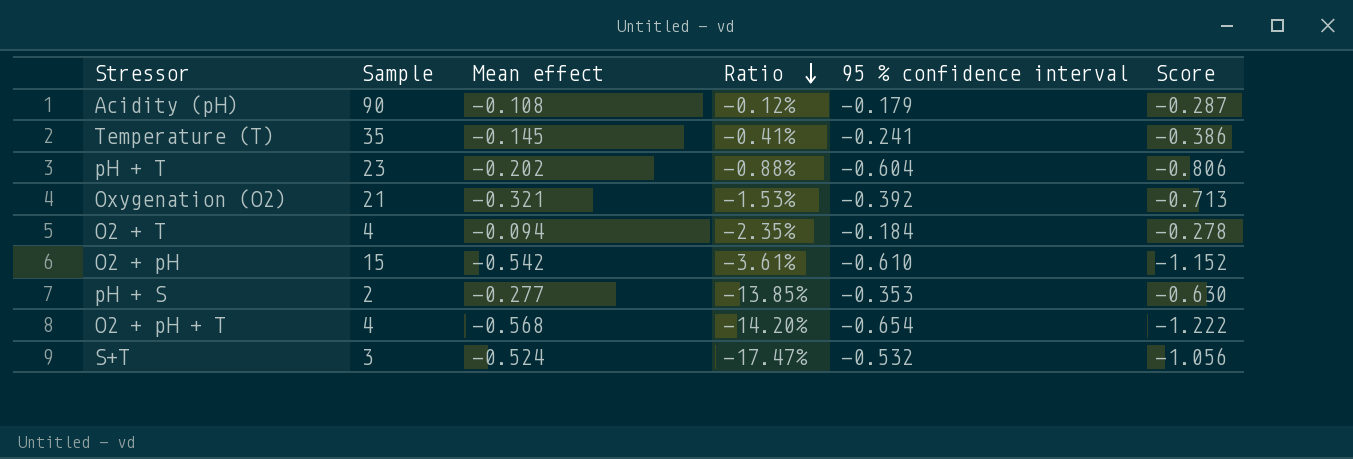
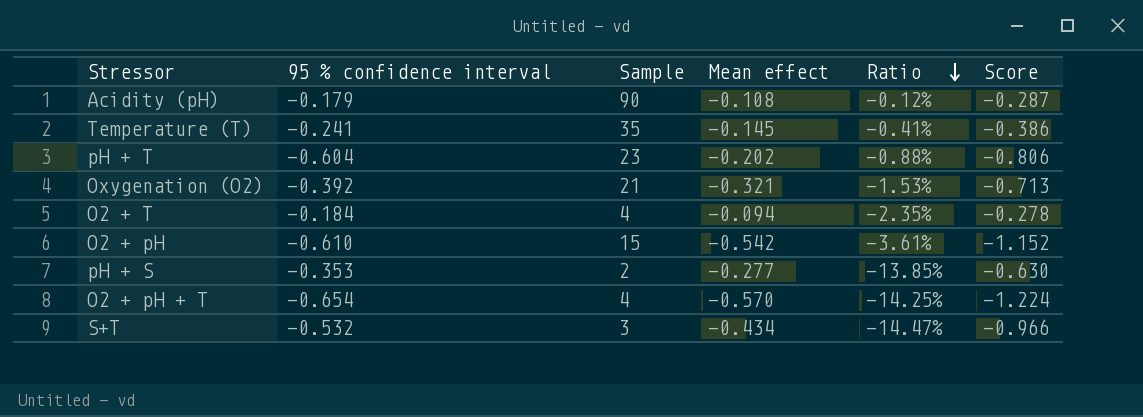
column 95 % confidence interval | position: 5 -> 2
O2 + pH + T | Mean effect: -0.568 -> -0.570
O2 + pH + T | Ratio: -14.20% -> -14.25%
O2 + pH + T | Score: -1.222 -> -1.224
S+T | Mean effect: -0.524 -> -0.434
S+T | Ratio: -17.47% -> -14.47%
S+T | Score: -1.056 -> -0.966

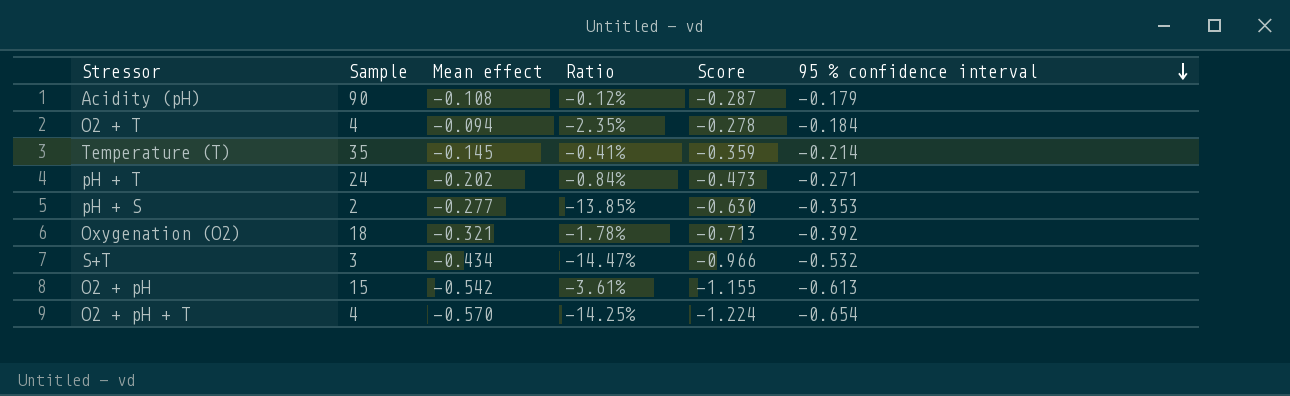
row order: Ratio descending -> 95 % confidence interval descending
column 95 % confidence interval | position: 2 -> 6
Temperature (T) | Score: -0.386 -> -0.359
Temperature (T) | 95 % confidence interval: -0.241 -> -0.214
pH + T | Sample: 23 -> 24
pH + T | Ratio: -0.88% -> -0.84%
pH + T | Score: -0.806 -> -0.473
pH + T | 95 % confidence interval: -0.604 -> -0.271
Oxygenation (O2) | Sample: 21 -> 18
Oxygenation (O2) | Ratio: -1.53% -> -1.78%
O2 + pH | Score: -1.152 -> -1.155
O2 + pH | 95 % confidence interval: -0.610 -> -0.613

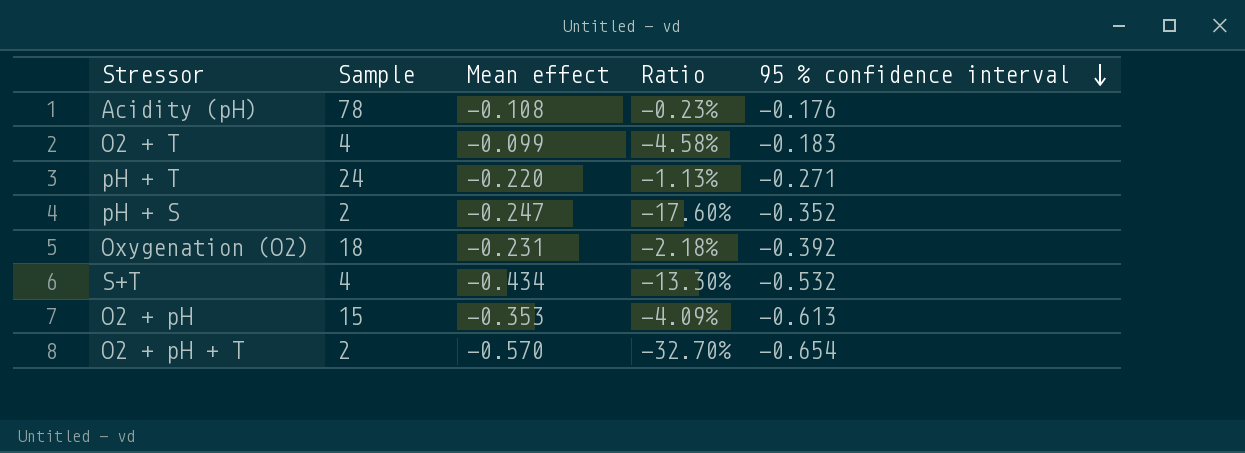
column Score | formula: [Mean effect] + [95 % confidence interval] -> none
column Ratio | formula: [Mean effect] / [Sample] -> [95 % confidence interval] / [Sample]
row Temperature (T): 35 | -0.145 | -0.41% | -0.359 | -0.214 -> none
Acidity (pH) | Sample: 90 -> 78
Acidity (pH) | 95 % confidence interval: -0.179 -> -0.176
O2 + T | Mean effect: -0.094 -> -0.099
O2 + T | 95 % confidence interval: -0.184 -> -0.183
pH + T | Mean effect: -0.202 -> -0.220
pH + S | Mean effect: -0.277 -> -0.247
pH + S | 95 % confidence interval: -0.353 -> -0.352
Oxygenation (O2) | Mean effect: -0.321 -> -0.231
S+T | Sample: 3 -> 4
O2 + pH | Mean effect: -0.542 -> -0.353
O2 + pH + T | Sample: 4 -> 2

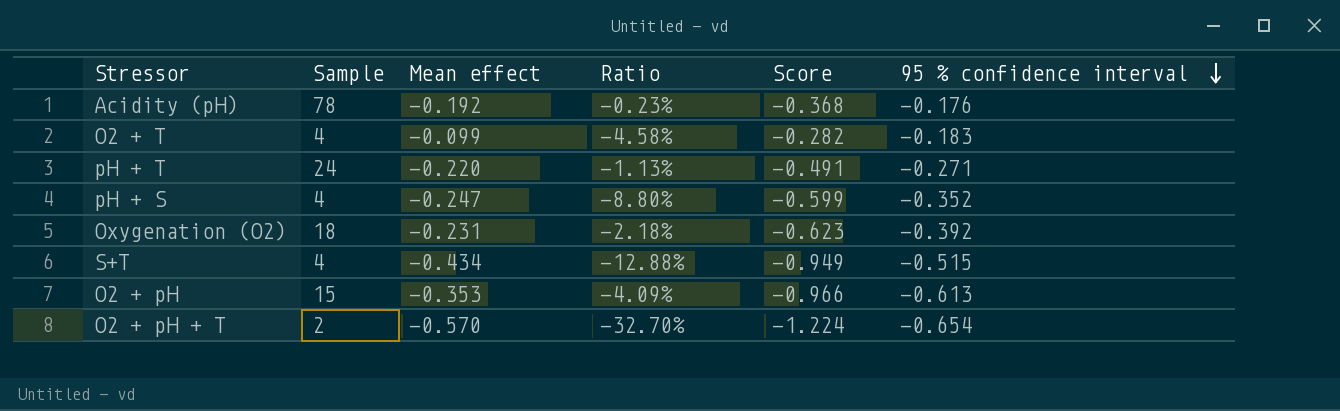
column Score | formula: none -> [Mean effect] + [95 % confidence interval]
Acidity (pH) | Mean effect: -0.108 -> -0.192
pH + S | Sample: 2 -> 4
pH + S | Ratio: -17.60% -> -8.80%
S+T | Ratio: -13.30% -> -12.88%
S+T | 95 % confidence interval: -0.532 -> -0.515

